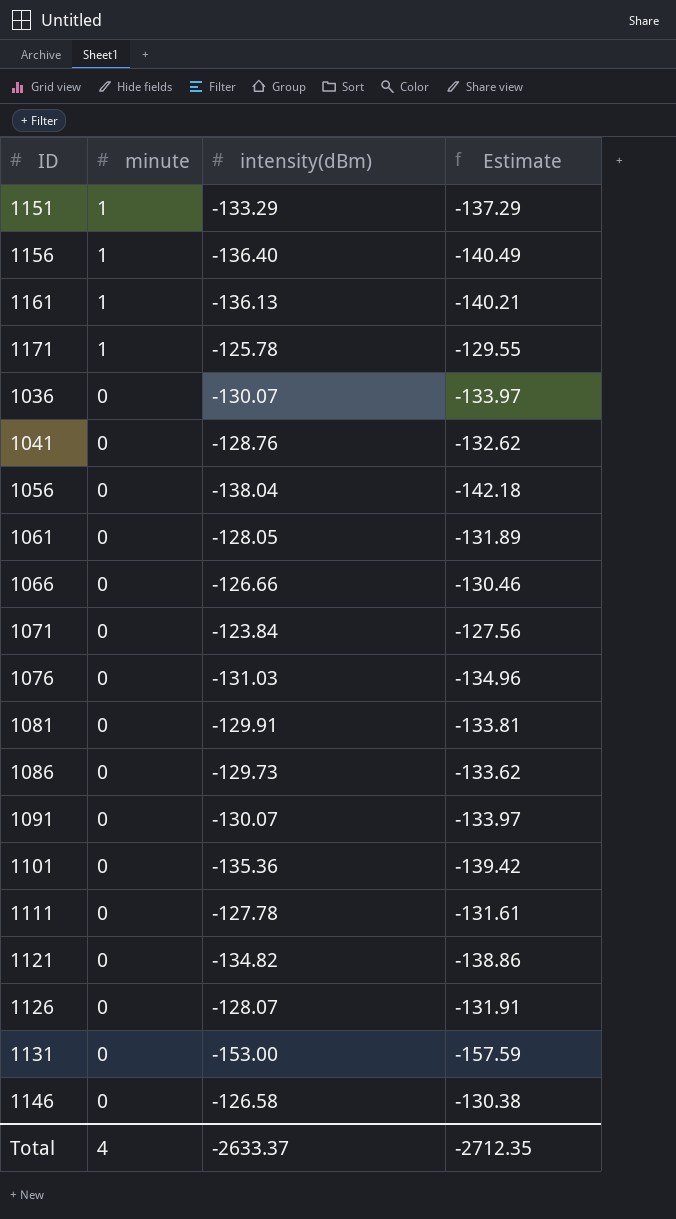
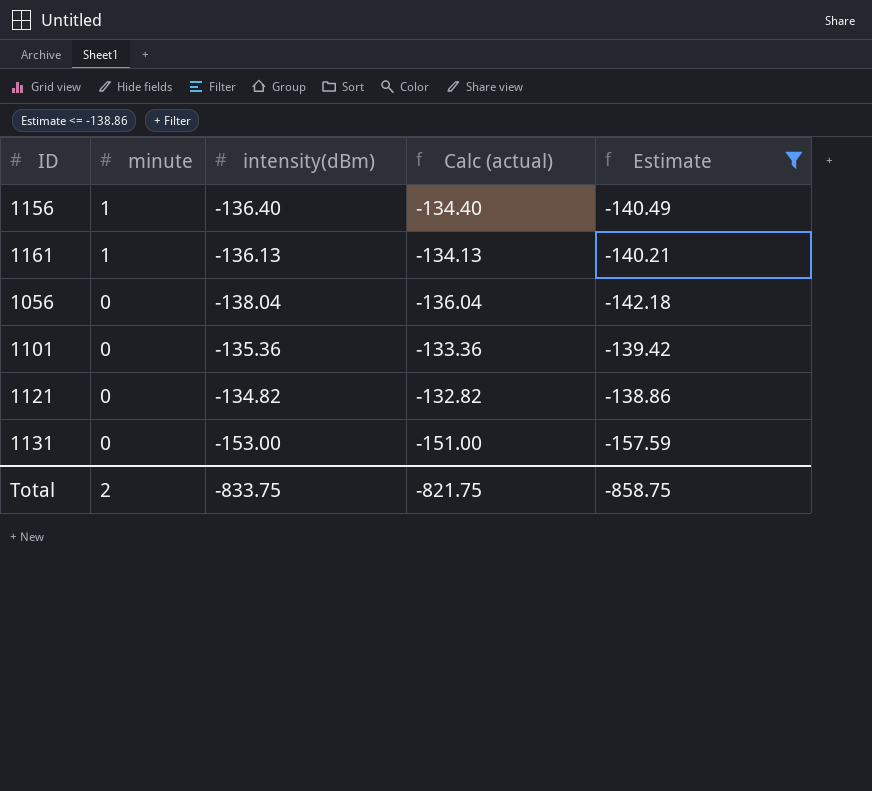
filter: none -> Estimate <= -138.86
column Calc (actual) | formula: none -> [intensity(dBm)] + 2
Total | minute: 4 -> 2
Total | intensity(dBm): -2633.37 -> -833.75
Total | Estimate: -2712.35 -> -858.75

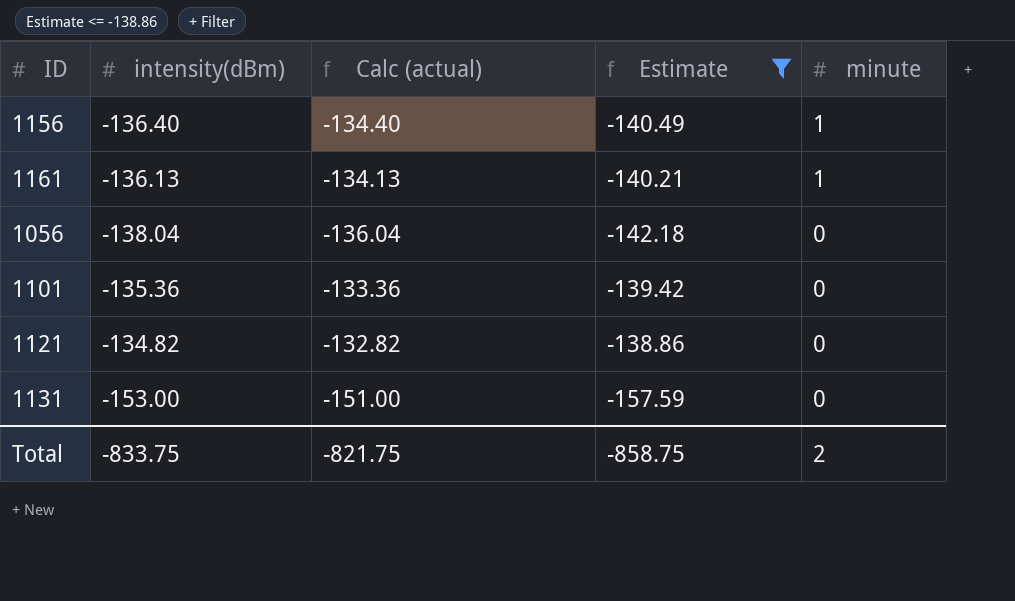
column minute | position: 2 -> 5

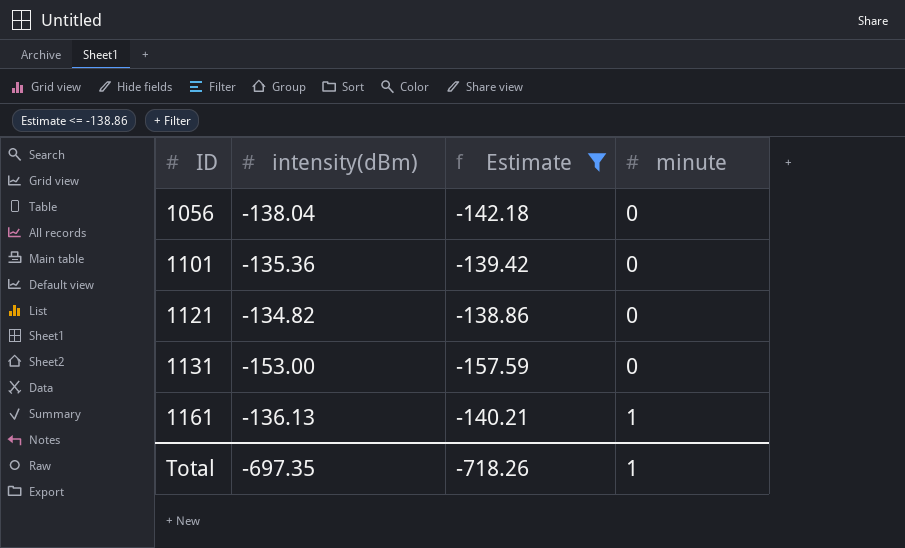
row order: minute descending -> ID ascending
column Calc (actual) | formula: [intensity(dBm)] + 2 -> none
row 1156: -136.40 | -134.40 | -140.49 | 1 -> none
Total | intensity(dBm): -833.75 -> -697.35
Total | Estimate: -858.75 -> -718.26
Total | minute: 2 -> 1

